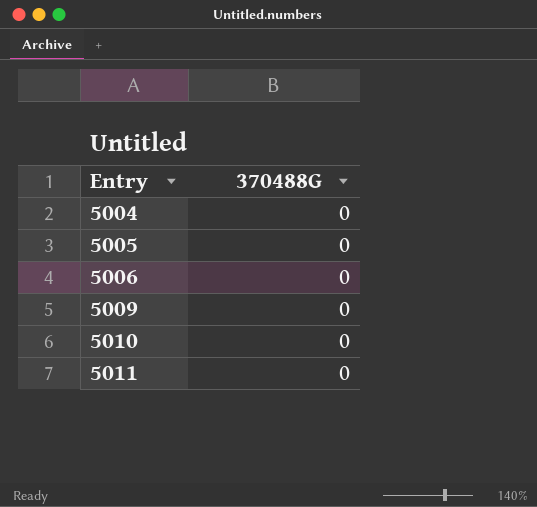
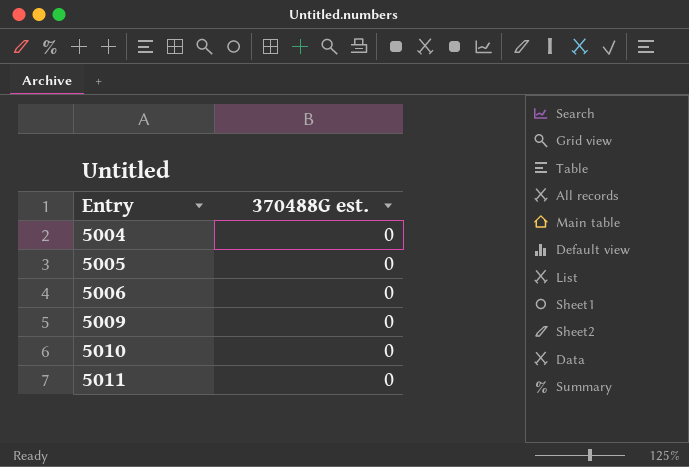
column name: 370488G -> 370488G est.

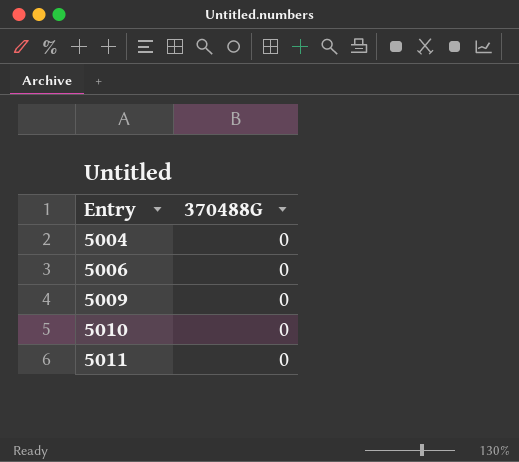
column name: 370488G est. -> 370488G
row 5005: 0 -> none

